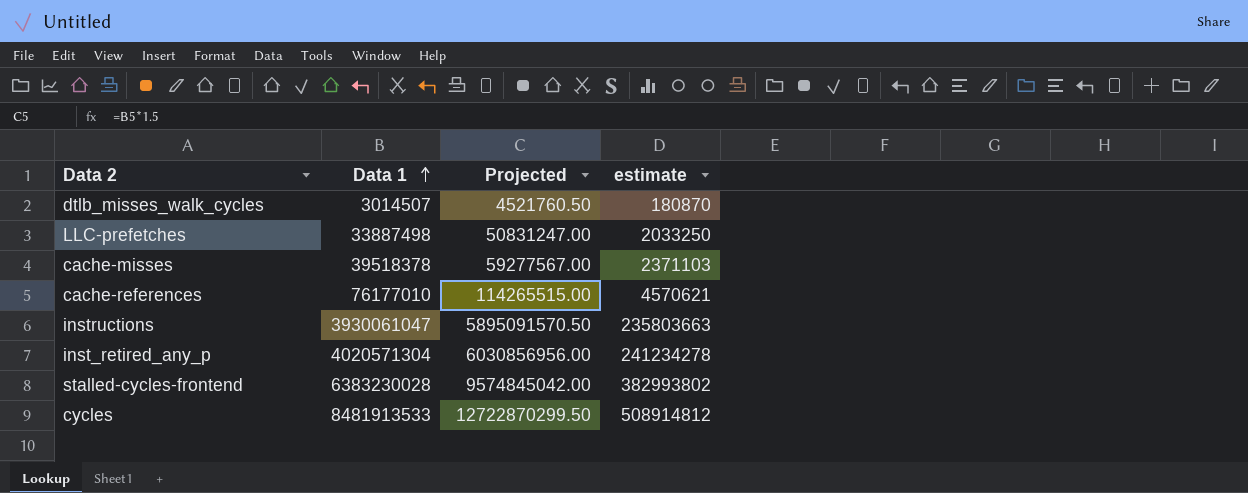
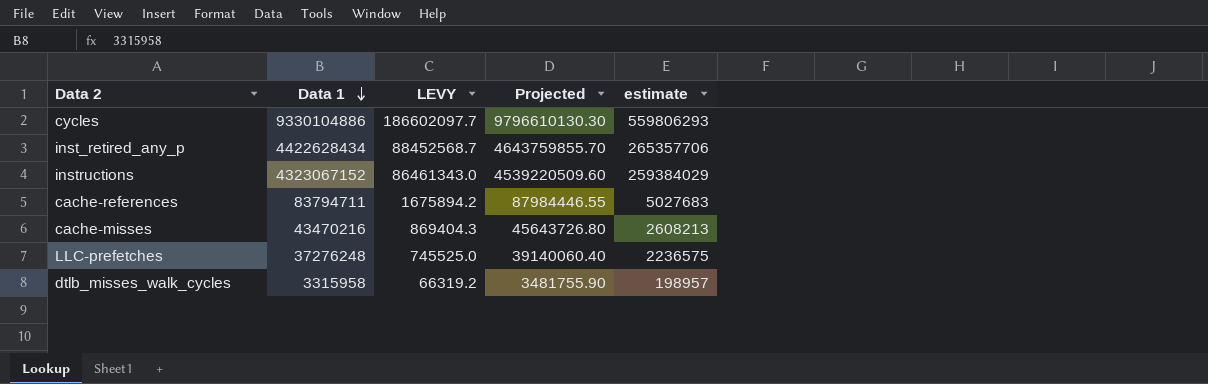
row order: Data 1 ascending -> Data 1 descending
column LEVY | formula: none -> [Data 1] * 0.02
column Projected | formula: [Data 1] * 1.5 -> [Data 1] * 1.05
row stalled-cycles-frontend: 6383230028 | 9574845042.00 | 382993802 -> none
cycles | Data 1: 8481913533 -> 9330104886
cycles | estimate: 508914812 -> 559806293
inst_retired_any_p | Data 1: 4020571304 -> 4422628434
inst_retired_any_p | estimate: 241234278 -> 265357706
instructions | Data 1: 3930061047 -> 4323067152
instructions | estimate: 235803663 -> 259384029
cache-references | Data 1: 76177010 -> 83794711
cache-references | estimate: 4570621 -> 5027683
cache-misses | Data 1: 39518378 -> 43470216
cache-misses | estimate: 2371103 -> 2608213
LLC-prefetches | Data 1: 33887498 -> 37276248
LLC-prefetches | estimate: 2033250 -> 2236575
dtlb_misses_walk_cycles | Data 1: 3014507 -> 3315958
dtlb_misses_walk_cycles | estimate: 180870 -> 198957

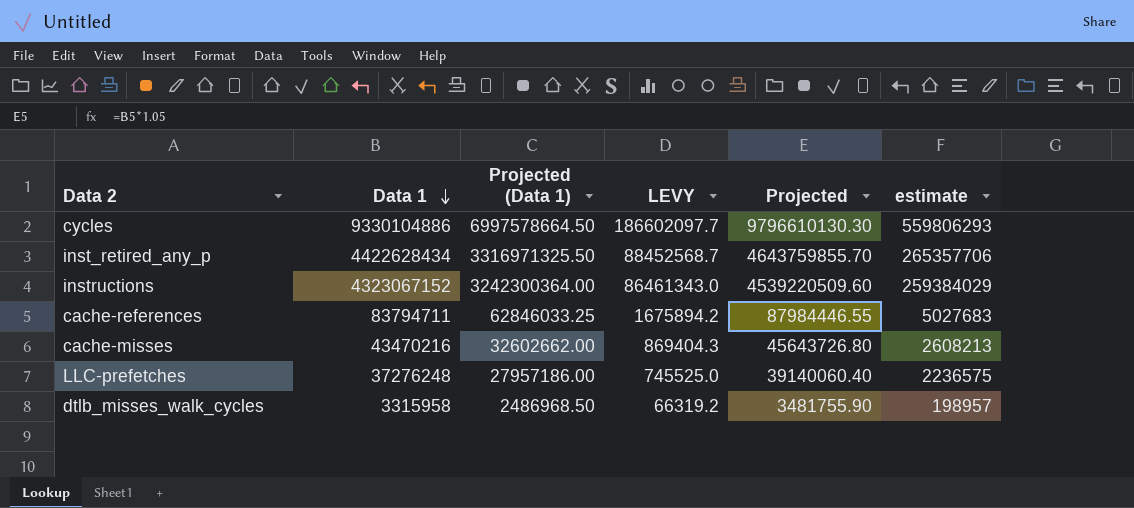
column Projected (Data 1) | formula: none -> [Data 1] * 0.75

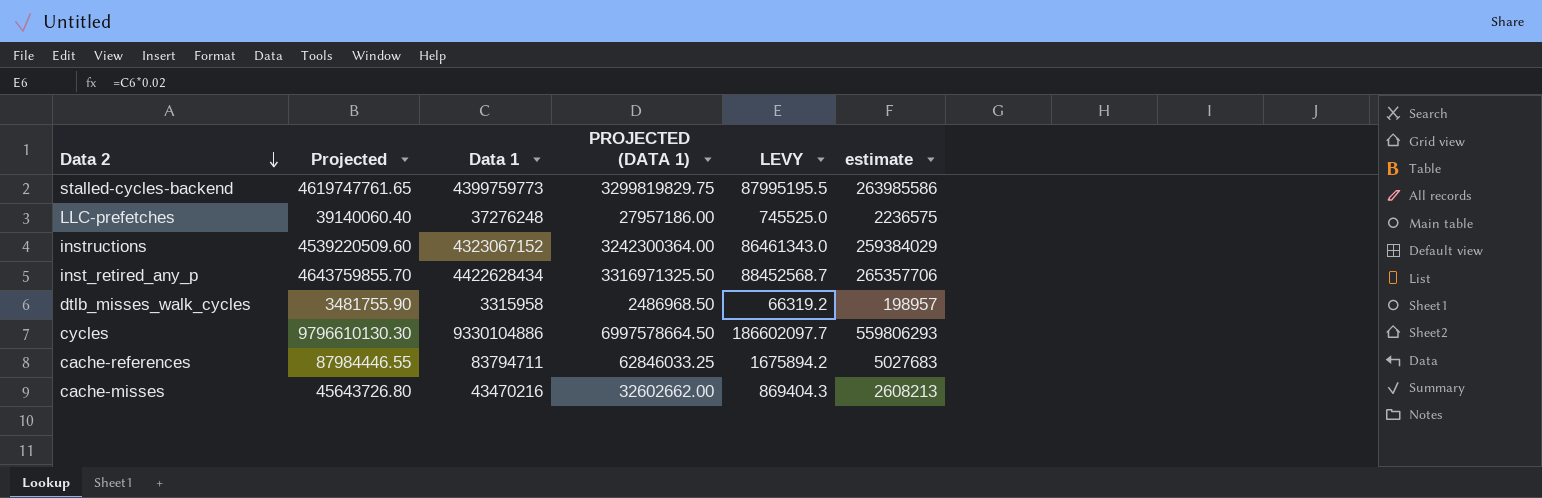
row order: Data 1 descending -> Data 2 descending
column Projected | position: 5 -> 2
column name: Projected (Data 1) -> PROJECTED (DATA 1)
row stalled-cycles-backend: none -> 4619747761.65 | 4399759773 | 3299819829.75 | 87995195.5 | 263985586

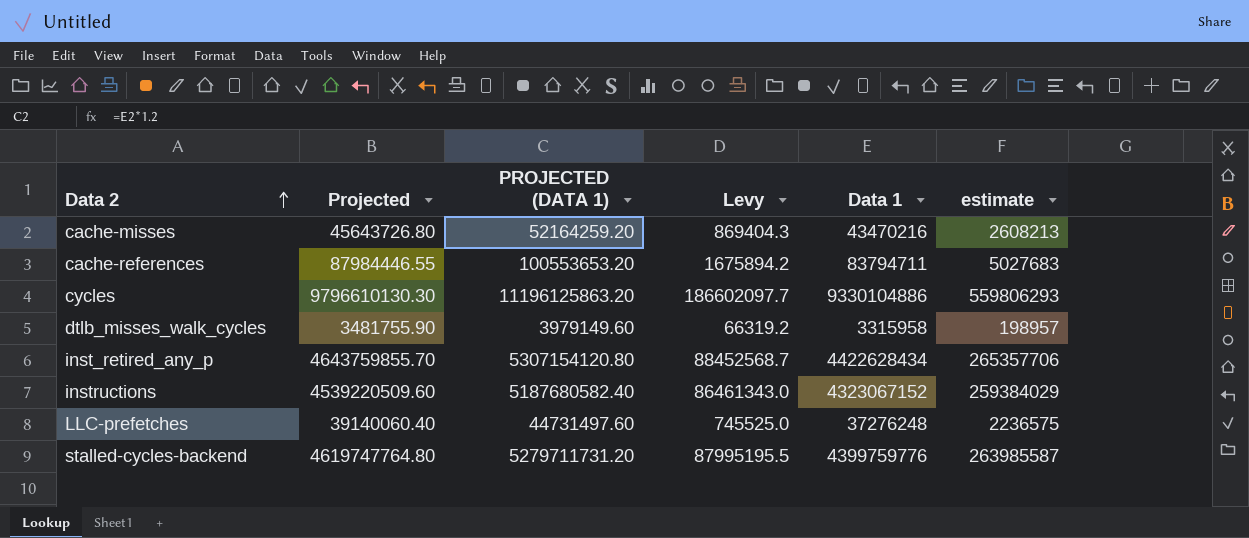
row order: Data 2 descending -> Data 2 ascending
column PROJECTED (DATA 1) | formula: [Data 1] * 0.75 -> [Data 1] * 1.2
column name: LEVY -> Levy
column Data 1 | position: 3 -> 5
stalled-cycles-backend | Projected: 4619747761.65 -> 4619747764.80
stalled-cycles-backend | Data 1: 4399759773 -> 4399759776
stalled-cycles-backend | estimate: 263985586 -> 263985587

